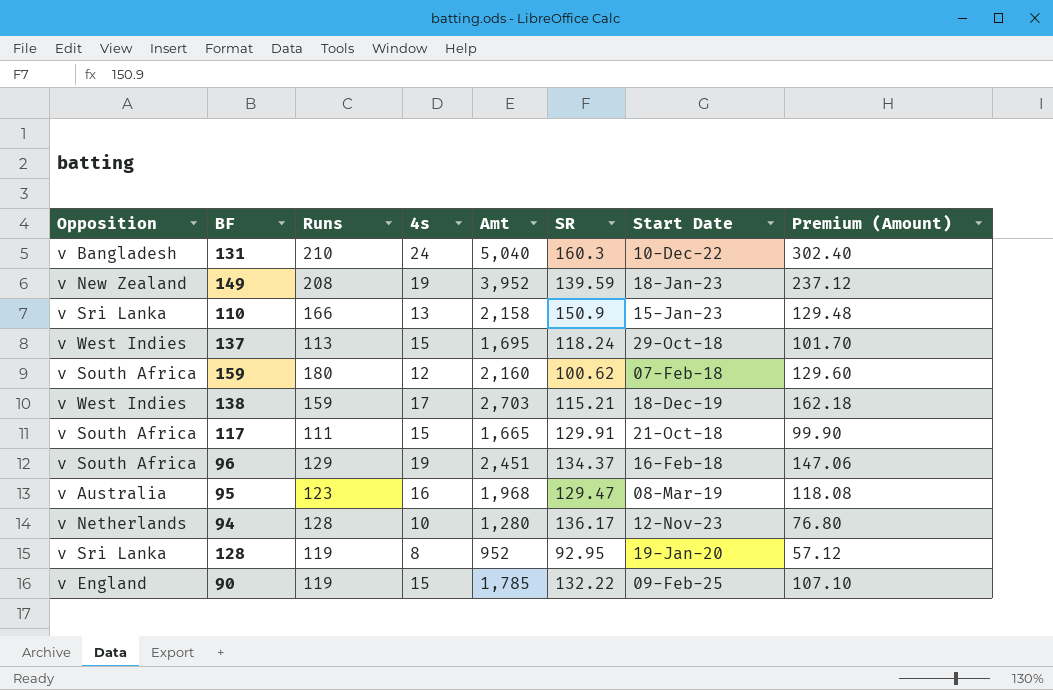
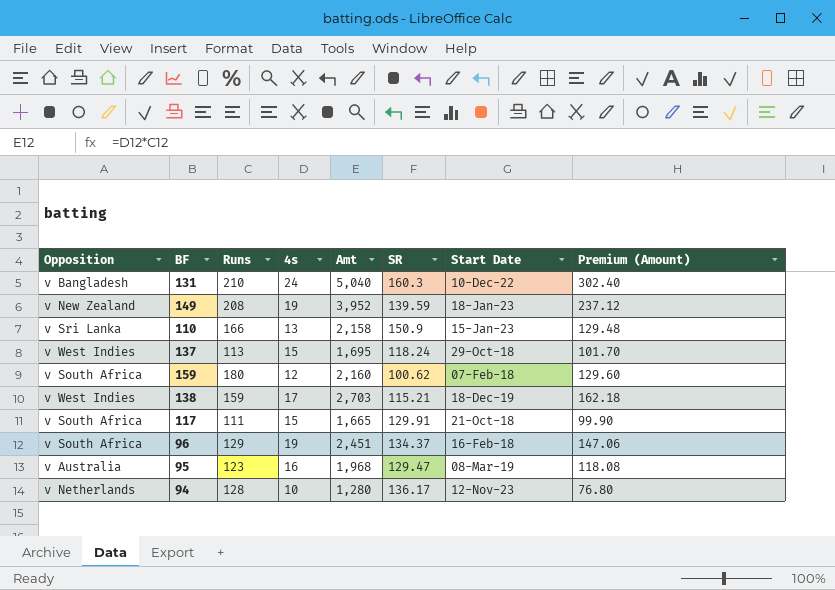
row 128: v Sri Lanka | 119 | 8 | 952 | 92.95 | 19-Jan-20 | 57.12 -> none
row 90: v England | 119 | 15 | 1,785 | 132.22 | 09-Feb-25 | 107.10 -> none

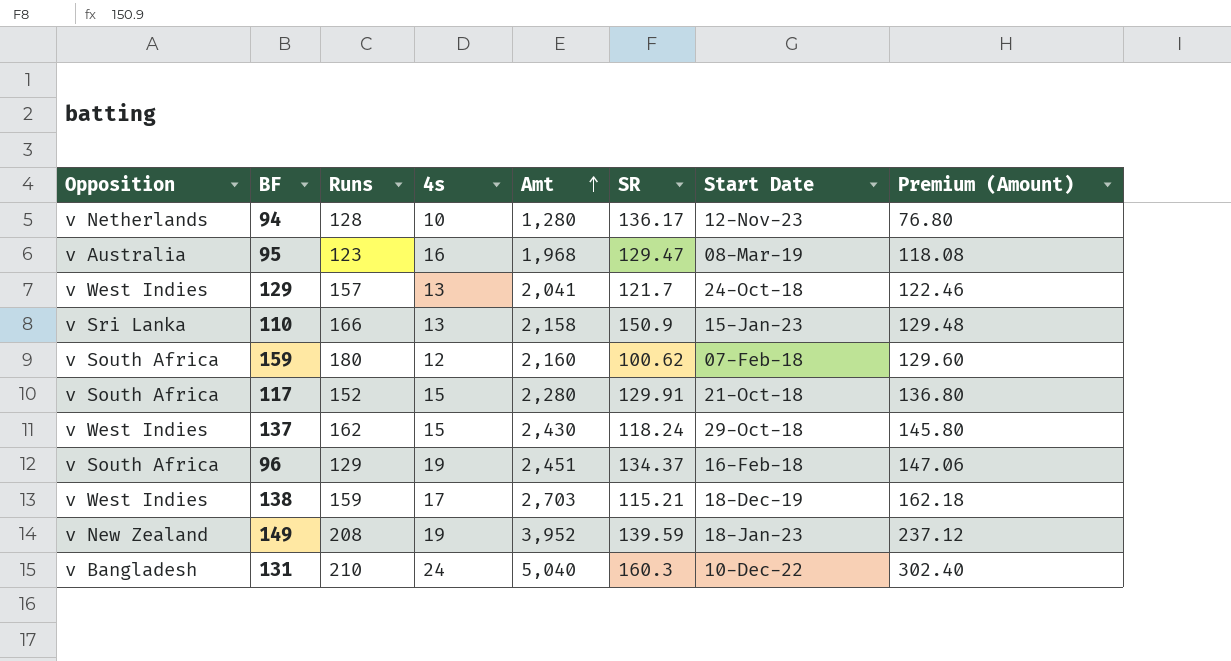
row order: none -> Amt ascending
row 129: none -> v West Indies | 157 | 13 | 2,041 | 121.7 | 24-Oct-18 | 122.46
117 | Runs: 111 -> 152
117 | Amt: 1,665 -> 2,280
117 | Premium (Amount): 99.90 -> 136.80
137 | Runs: 113 -> 162
137 | Amt: 1,695 -> 2,430
137 | Premium (Amount): 101.70 -> 145.80

